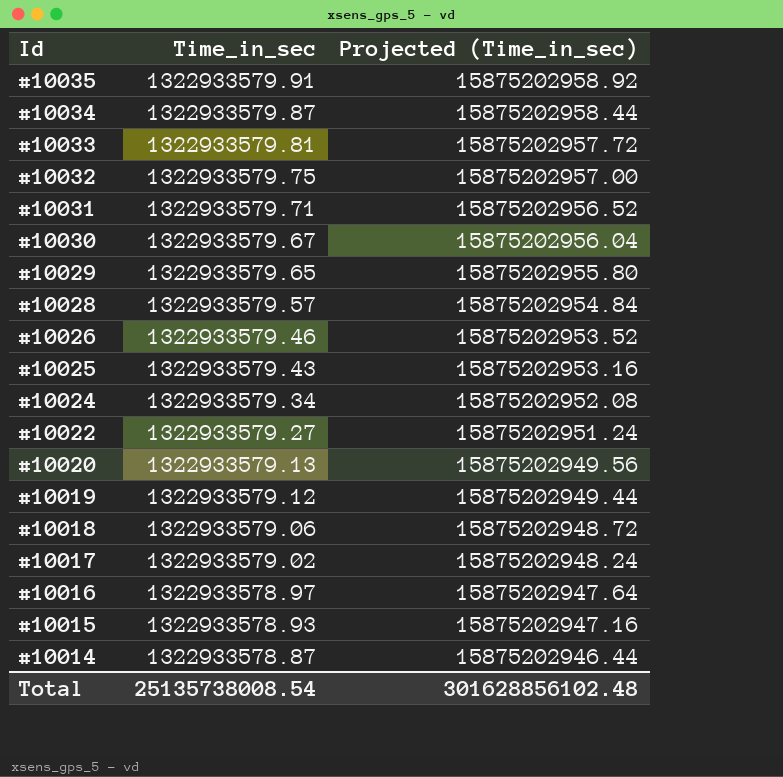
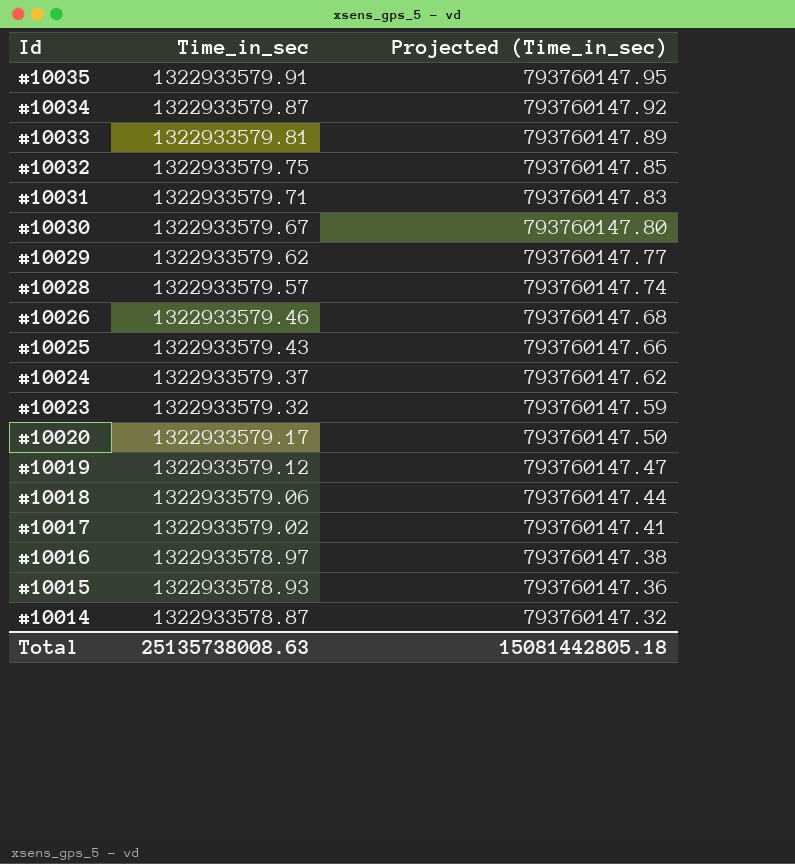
column Projected (Time_in_sec) | formula: [Time_in_sec] * 12 -> [Time_in_sec] * 0.6
row #10022: 1322933579.27 | 15875202951.24 -> none
#10029 | Time_in_sec: 1322933579.65 -> 1322933579.62
#10024 | Time_in_sec: 1322933579.34 -> 1322933579.37
row #10023: none -> 1322933579.32 | 793760147.59
#10020 | Time_in_sec: 1322933579.13 -> 1322933579.17
Total | Time_in_sec: 25135738008.54 -> 25135738008.63
Total | Projected (Time_in_sec): 301628856102.48 -> 15081442805.18

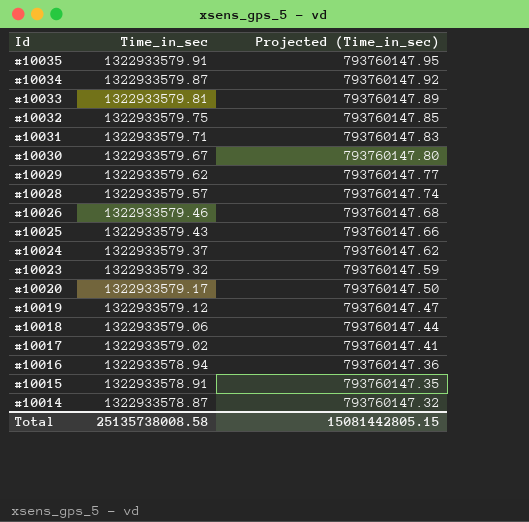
#10016 | Time_in_sec: 1322933578.97 -> 1322933578.94
#10016 | Projected (Time_in_sec): 793760147.38 -> 793760147.36
#10015 | Time_in_sec: 1322933578.93 -> 1322933578.91
#10015 | Projected (Time_in_sec): 793760147.36 -> 793760147.35
Total | Time_in_sec: 25135738008.63 -> 25135738008.58
Total | Projected (Time_in_sec): 15081442805.18 -> 15081442805.15

